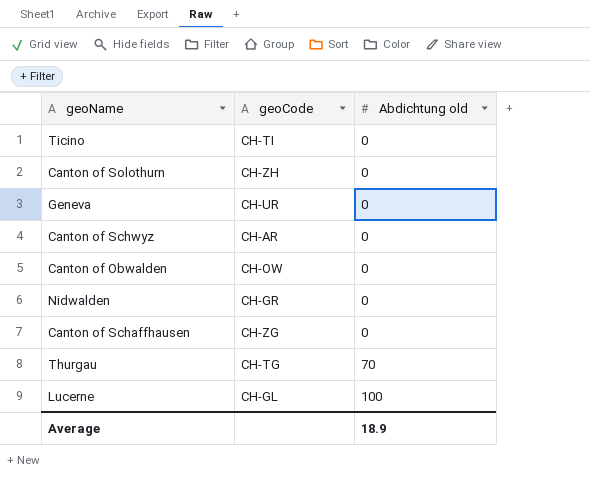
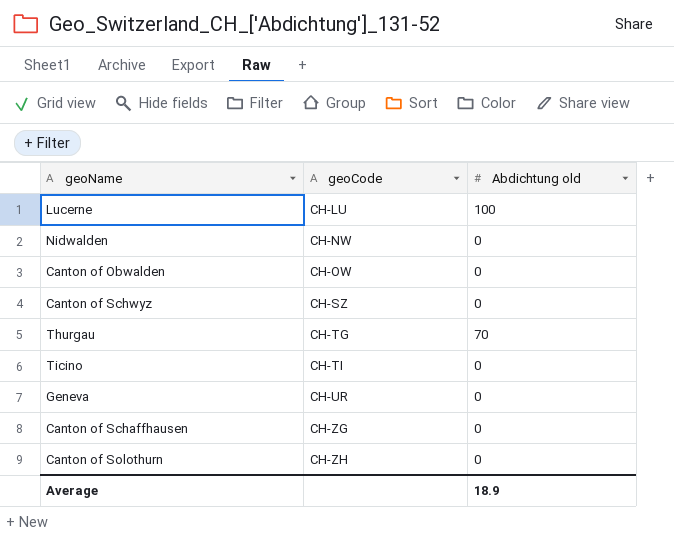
row order: Abdichtung old ascending -> geoCode ascending
Lucerne | geoCode: CH-GL -> CH-LU
Nidwalden | geoCode: CH-GR -> CH-NW
Canton of Schwyz | geoCode: CH-AR -> CH-SZ

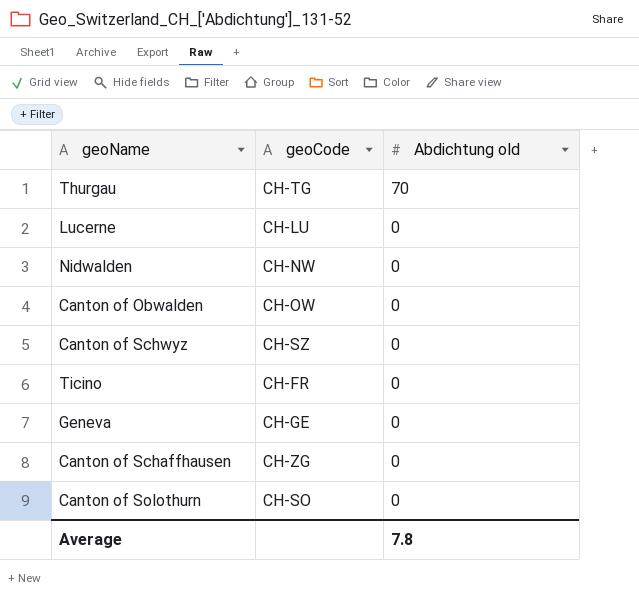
row order: geoCode ascending -> Abdichtung old descending
Lucerne | Abdichtung old: 100 -> 0
Ticino | geoCode: CH-TI -> CH-FR
Geneva | geoCode: CH-UR -> CH-GE
Canton of Solothurn | geoCode: CH-ZH -> CH-SO
Average | Abdichtung old: 18.9 -> 7.8

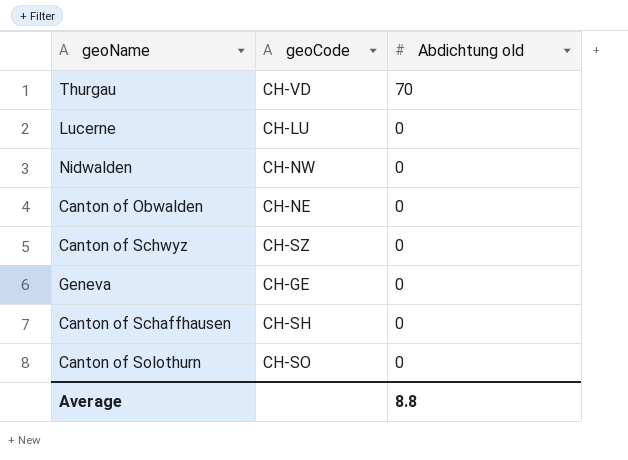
row Ticino: CH-FR | 0 -> none
Thurgau | geoCode: CH-TG -> CH-VD
Canton of Obwalden | geoCode: CH-OW -> CH-NE
Canton of Schaffhausen | geoCode: CH-ZG -> CH-SH
Average | Abdichtung old: 7.8 -> 8.8

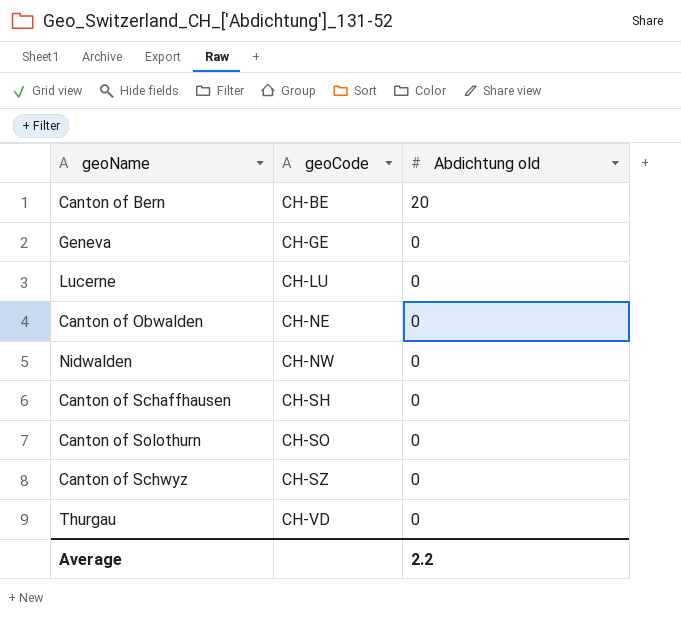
row order: Abdichtung old descending -> geoCode ascending
row Canton of Bern: none -> CH-BE | 20
Thurgau | Abdichtung old: 70 -> 0
Average | Abdichtung old: 8.8 -> 2.2

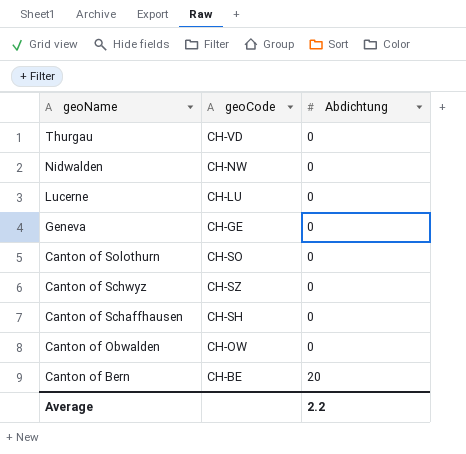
row order: geoCode ascending -> geoName descending
column name: Abdichtung old -> Abdichtung
Canton of Obwalden | geoCode: CH-NE -> CH-OW

